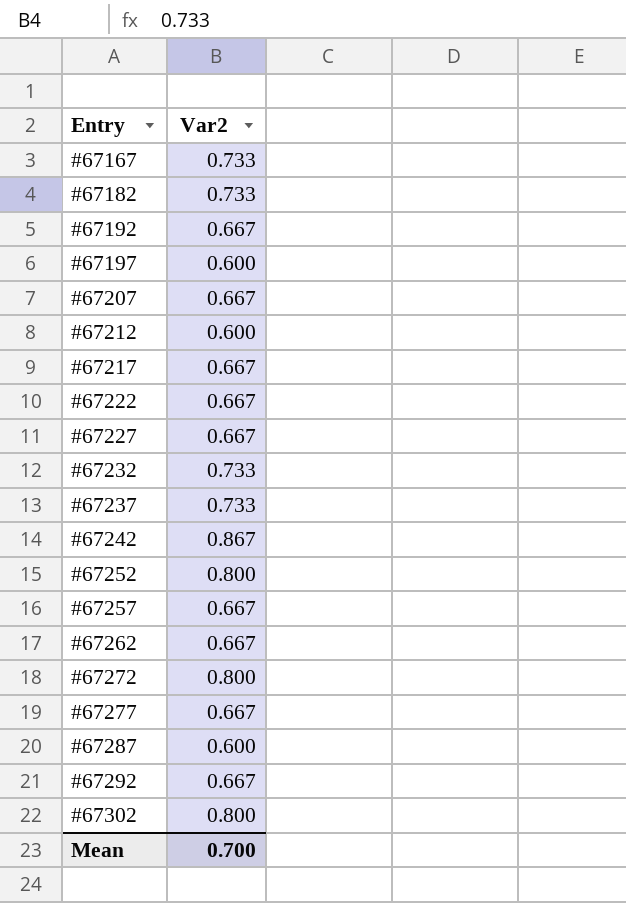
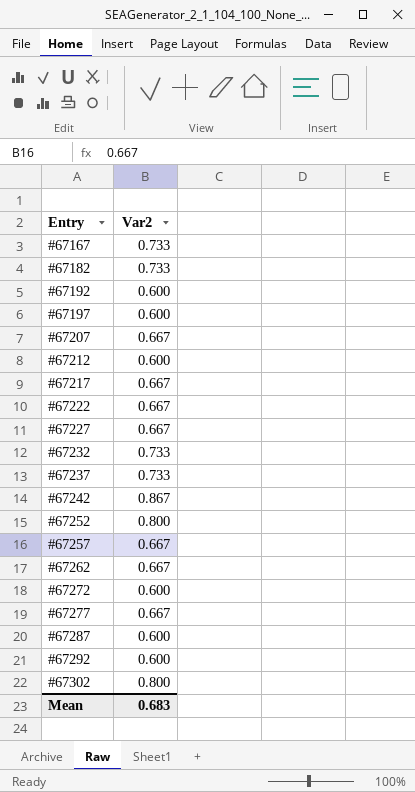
#67192 | Var2: 0.667 -> 0.600
#67272 | Var2: 0.800 -> 0.600
#67292 | Var2: 0.667 -> 0.600
Mean | Var2: 0.700 -> 0.683

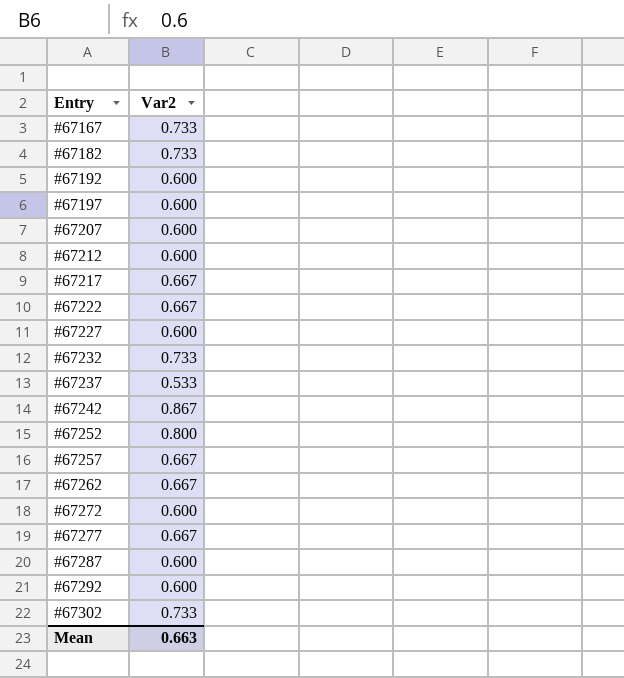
#67207 | Var2: 0.667 -> 0.600
#67227 | Var2: 0.667 -> 0.600
#67237 | Var2: 0.733 -> 0.533
#67302 | Var2: 0.800 -> 0.733
Mean | Var2: 0.683 -> 0.663

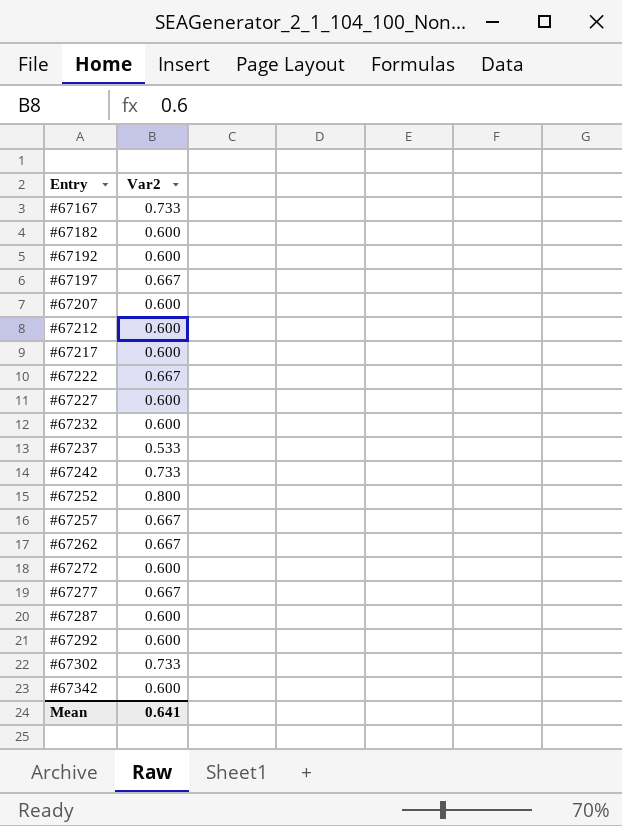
#67182 | Var2: 0.733 -> 0.600
#67197 | Var2: 0.600 -> 0.667
#67217 | Var2: 0.667 -> 0.600
#67232 | Var2: 0.733 -> 0.600
#67242 | Var2: 0.867 -> 0.733
row #67342: none -> 0.600
Mean | Var2: 0.663 -> 0.641

